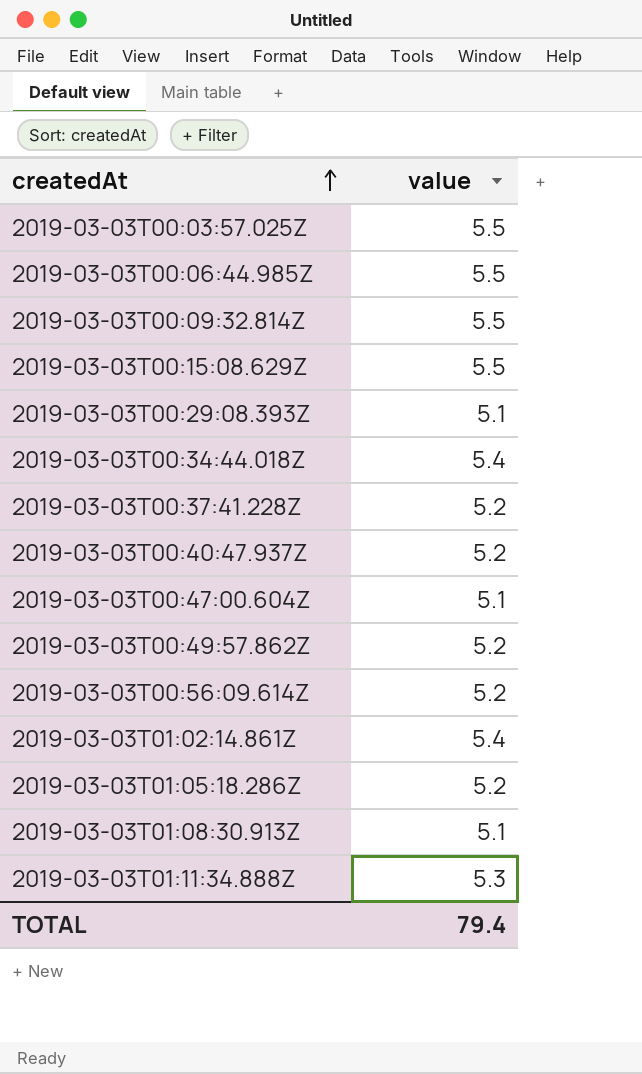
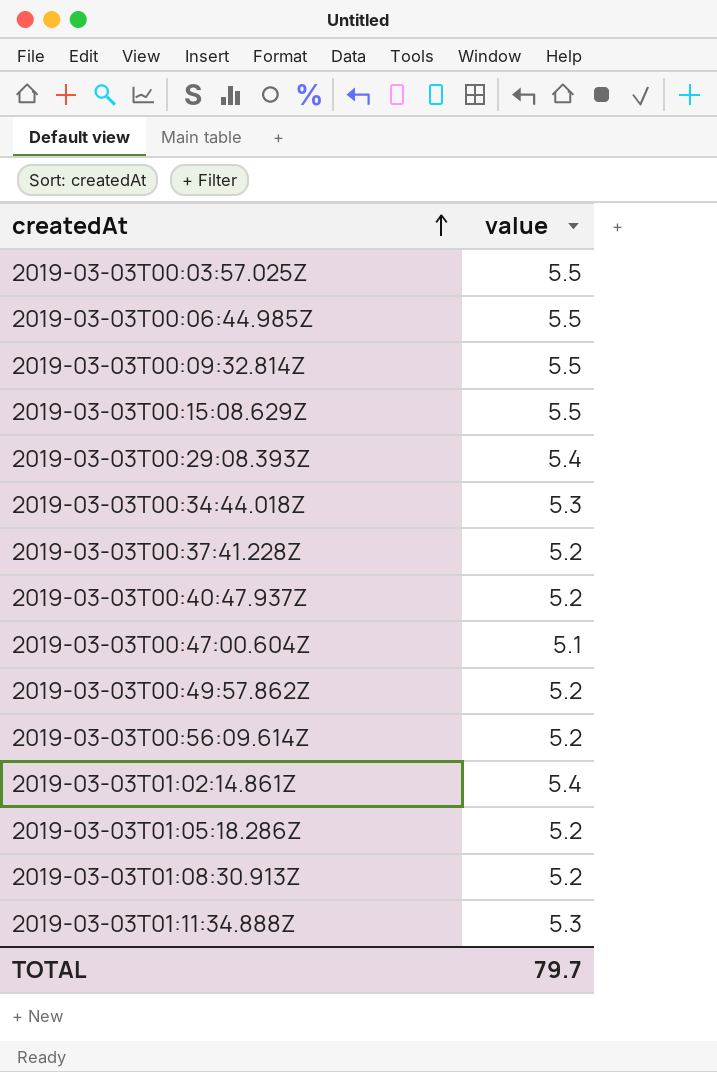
2019-03-03T00:29:08.393Z | value: 5.1 -> 5.4
2019-03-03T00:34:44.018Z | value: 5.4 -> 5.3
2019-03-03T01:08:30.913Z | value: 5.1 -> 5.2
TOTAL | value: 79.4 -> 79.7

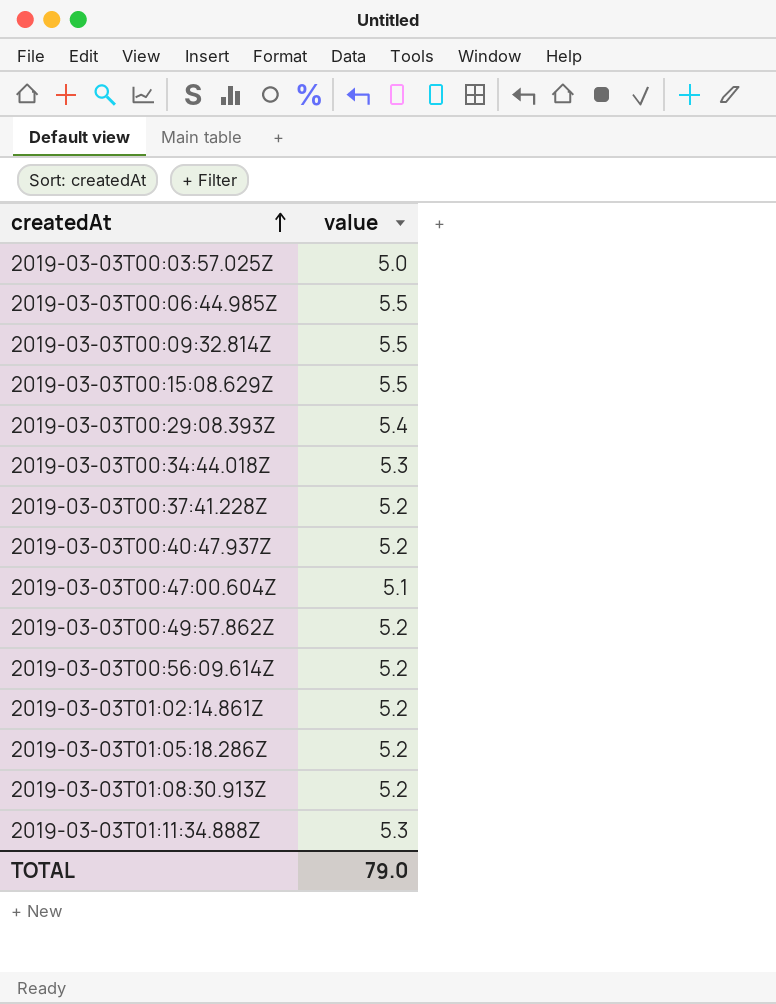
2019-03-03T00:03:57.025Z | value: 5.5 -> 5.0
2019-03-03T01:02:14.861Z | value: 5.4 -> 5.2
TOTAL | value: 79.7 -> 79.0

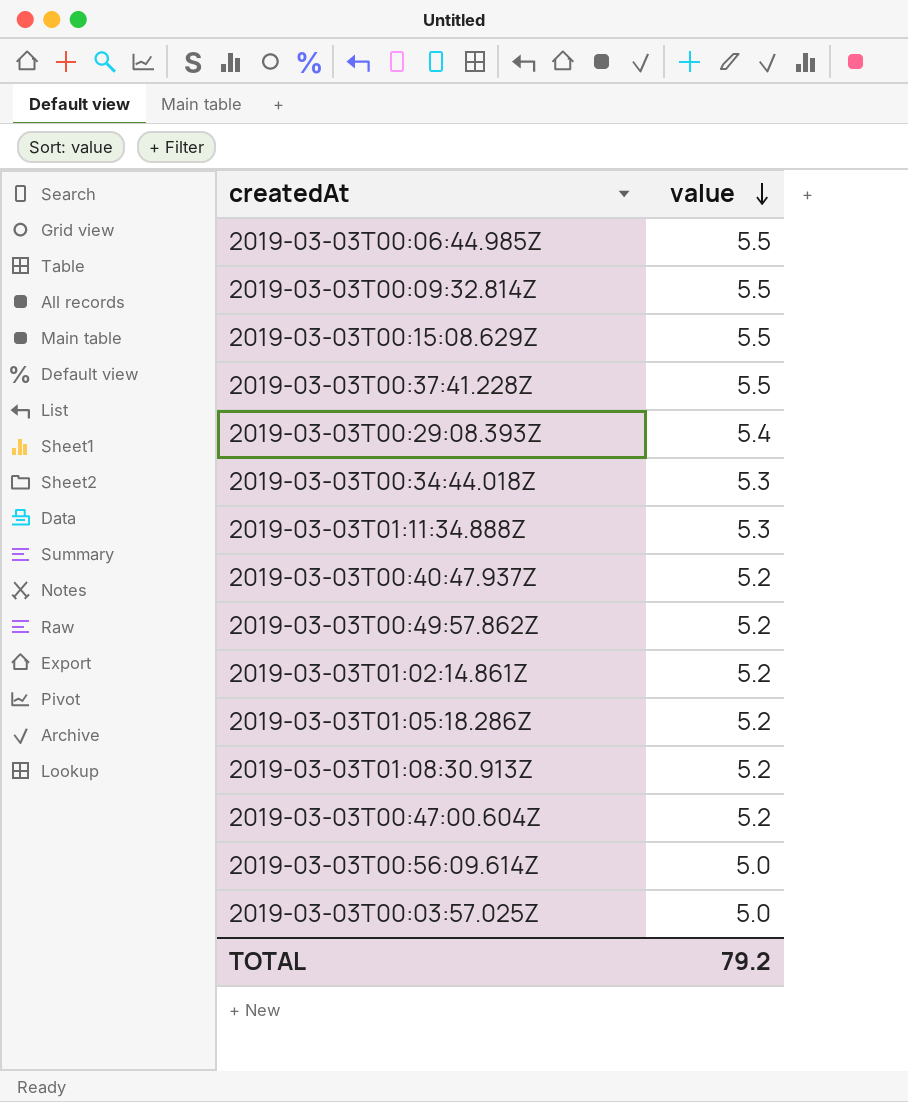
row order: createdAt ascending -> value descending
2019-03-03T00:37:41.228Z | value: 5.2 -> 5.5
2019-03-03T00:47:00.604Z | value: 5.1 -> 5.2
2019-03-03T00:56:09.614Z | value: 5.2 -> 5.0
TOTAL | value: 79.0 -> 79.2

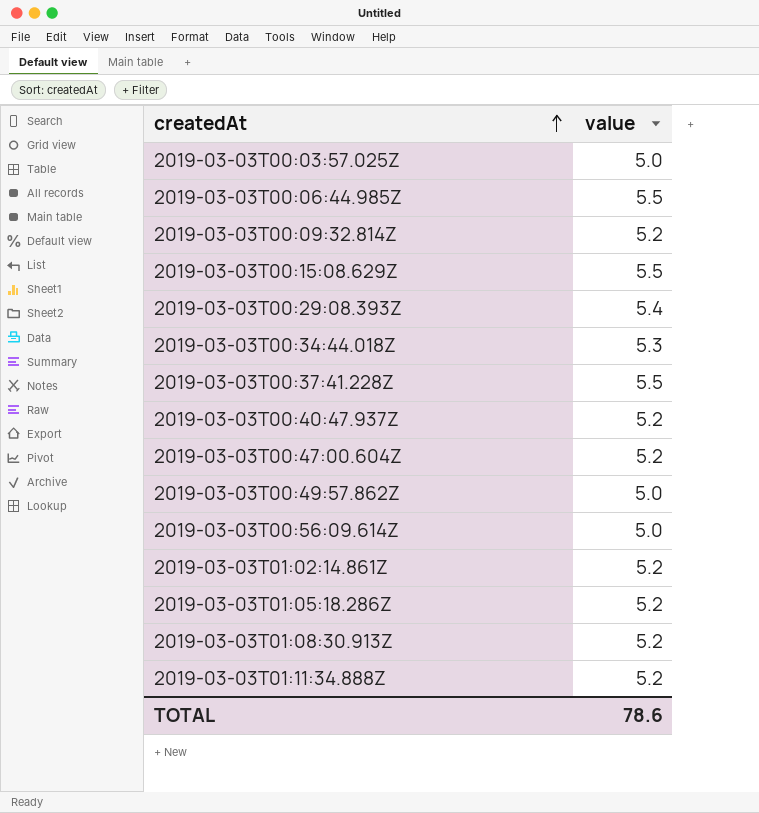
row order: value descending -> createdAt ascending
2019-03-03T00:09:32.814Z | value: 5.5 -> 5.2
2019-03-03T00:49:57.862Z | value: 5.2 -> 5.0
2019-03-03T01:11:34.888Z | value: 5.3 -> 5.2
TOTAL | value: 79.2 -> 78.6

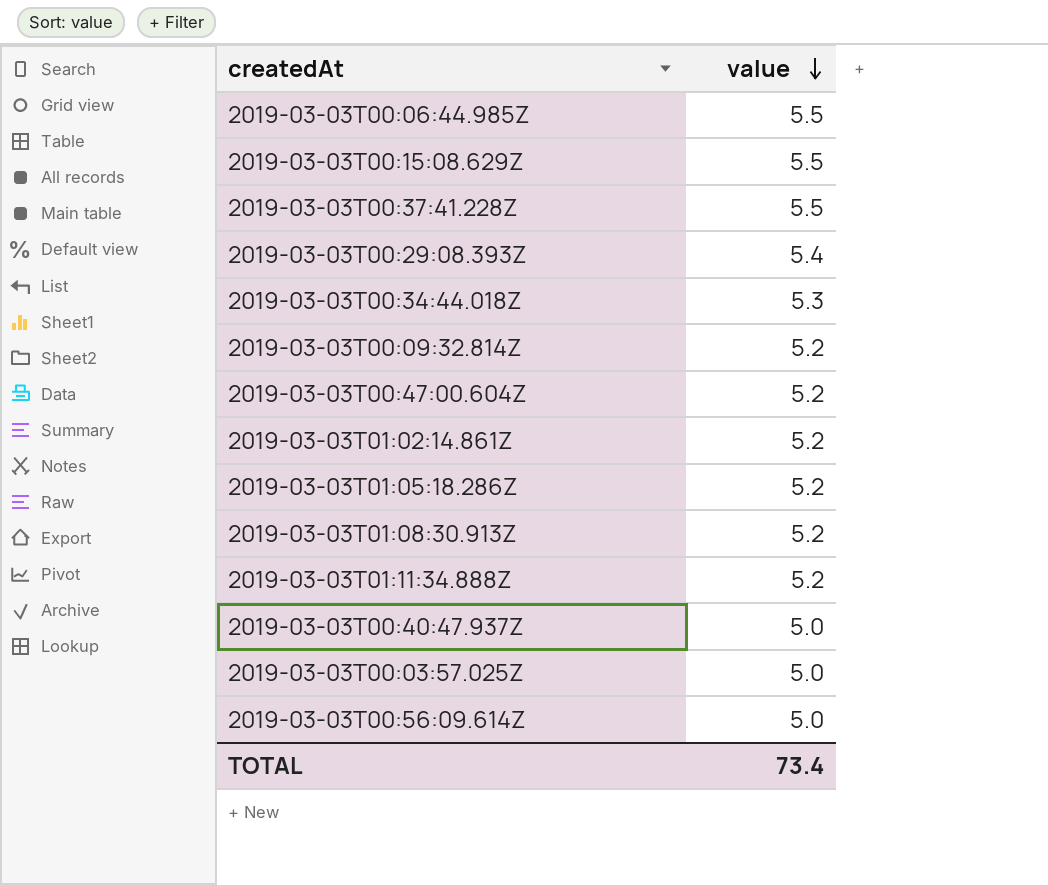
row order: createdAt ascending -> value descending
row 2019-03-03T00:49:57.862Z: 5.0 -> none
2019-03-03T00:40:47.937Z | value: 5.2 -> 5.0
TOTAL | value: 78.6 -> 73.4

